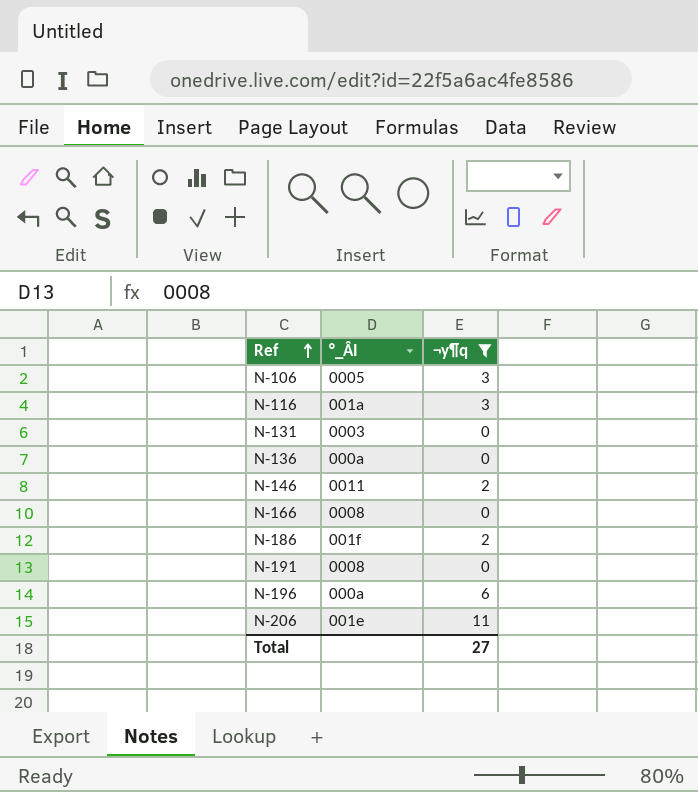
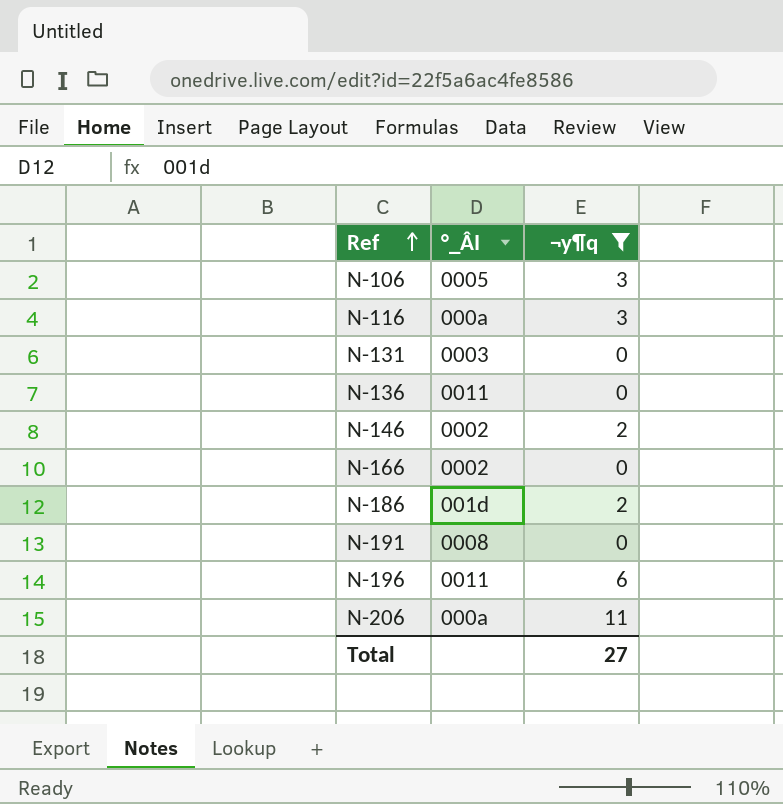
N-116 | °_ÂI: 001a -> 000a
N-136 | °_ÂI: 000a -> 0011
N-146 | °_ÂI: 0011 -> 0002
N-166 | °_ÂI: 0008 -> 0002
N-186 | °_ÂI: 001f -> 001d
N-196 | °_ÂI: 000a -> 0011
N-206 | °_ÂI: 001e -> 000a

